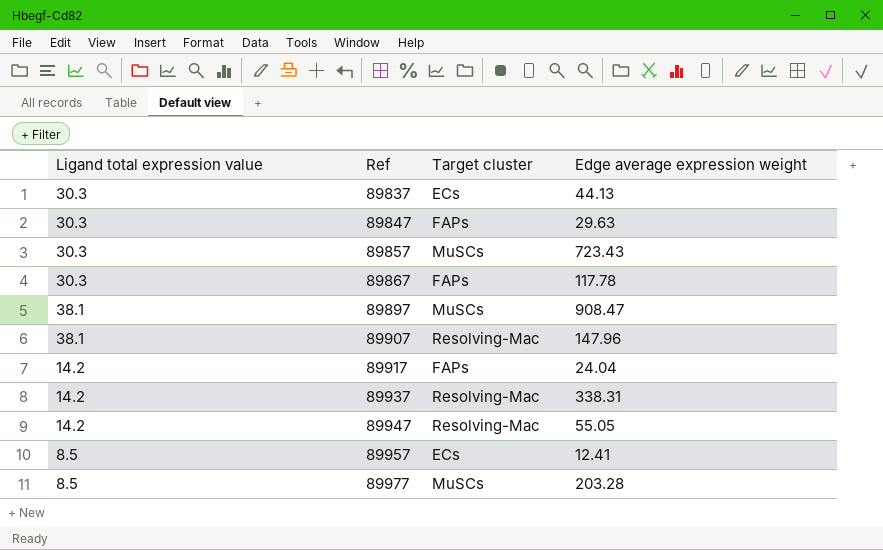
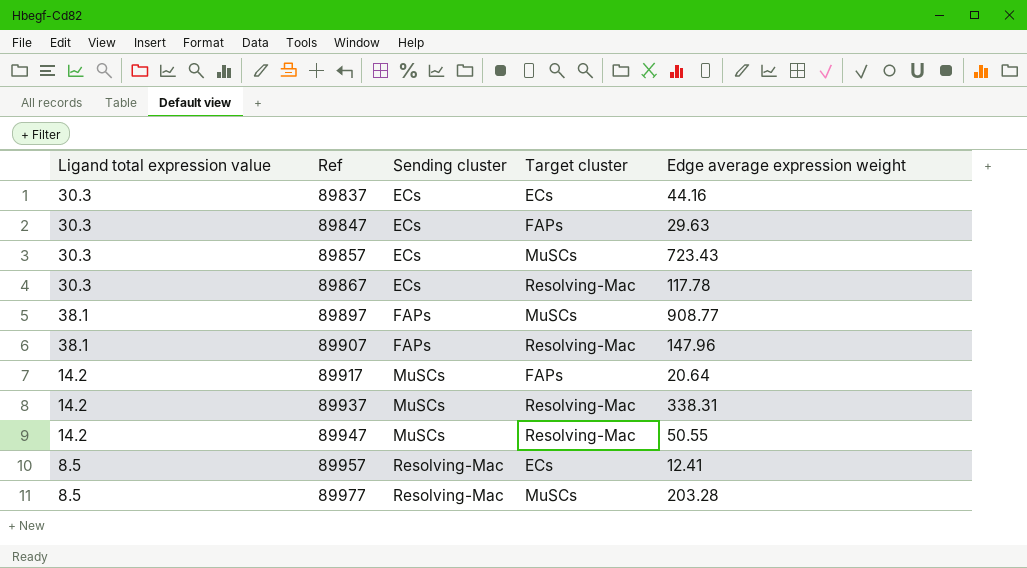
column Sending cluster | position: none -> 3
89837 | Edge average expression weight: 44.13 -> 44.16
89867 | Target cluster: FAPs -> Resolving-Mac
89897 | Edge average expression weight: 908.47 -> 908.77
89917 | Edge average expression weight: 24.04 -> 20.64
89947 | Edge average expression weight: 55.05 -> 50.55

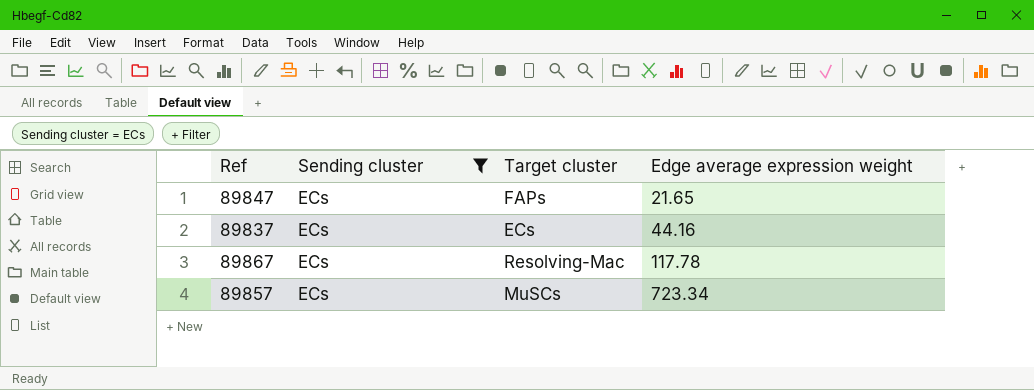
filter: none -> Sending cluster = ECs
row order: Ref ascending -> Edge average expression weight ascending
column Ligand total expression value | position: 1 -> none
89847 | Edge average expression weight: 29.63 -> 21.65
89857 | Edge average expression weight: 723.43 -> 723.34

